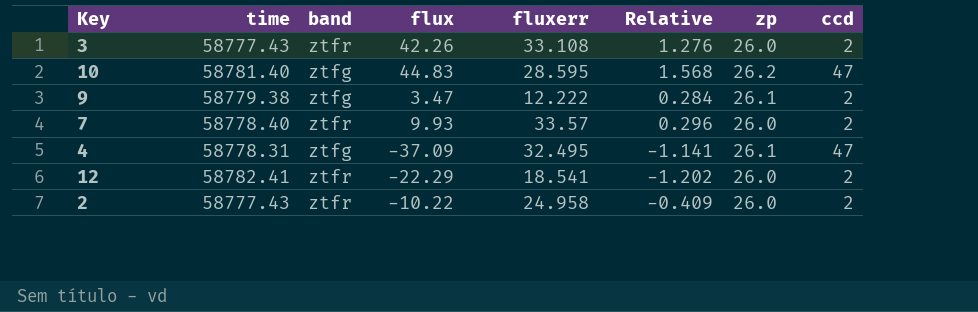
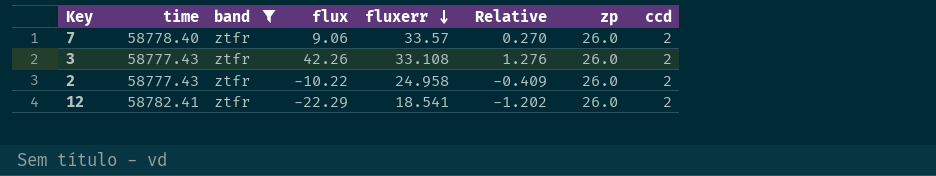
filter: none -> band = ztfr
row order: none -> fluxerr descending
7 | flux: 9.93 -> 9.06
7 | Relative: 0.296 -> 0.270

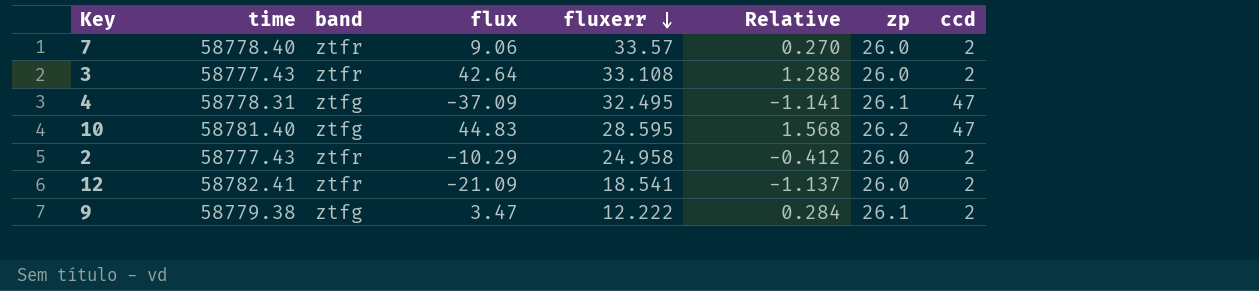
filter: band = ztfr -> none
3 | flux: 42.26 -> 42.64
3 | Relative: 1.276 -> 1.288
2 | flux: -10.22 -> -10.29
2 | Relative: -0.409 -> -0.412
12 | flux: -22.29 -> -21.09
12 | Relative: -1.202 -> -1.137

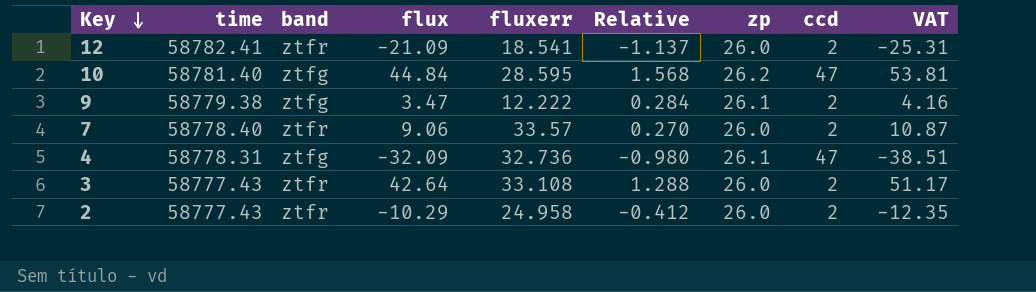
row order: fluxerr descending -> Key descending
column VAT | formula: none -> [flux] * 1.2
10 | flux: 44.83 -> 44.84
4 | flux: -37.09 -> -32.09
4 | fluxerr: 32.495 -> 32.736
4 | Relative: -1.141 -> -0.980

